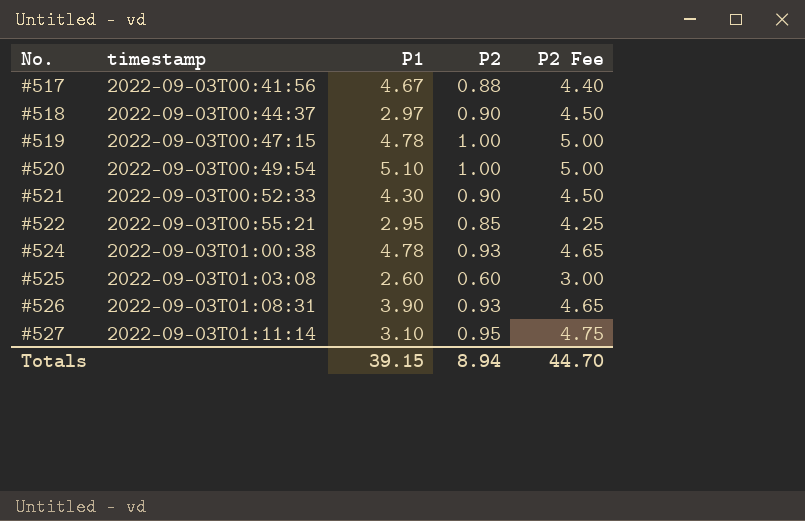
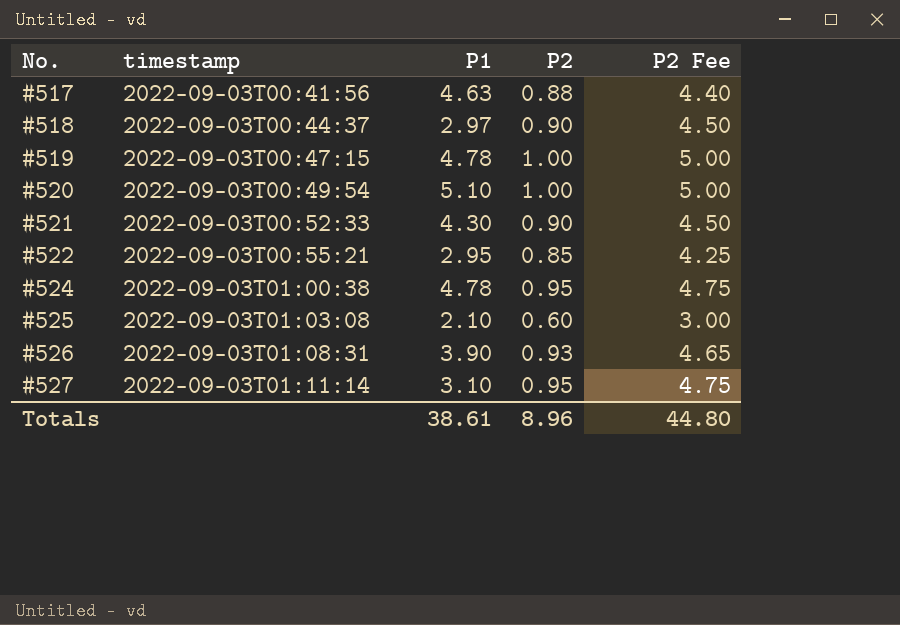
#517 | P1: 4.67 -> 4.63
#524 | P2: 0.93 -> 0.95
#524 | P2 Fee: 4.65 -> 4.75
#525 | P1: 2.60 -> 2.10
Totals | P1: 39.15 -> 38.61
Totals | P2: 8.94 -> 8.96
Totals | P2 Fee: 44.70 -> 44.80

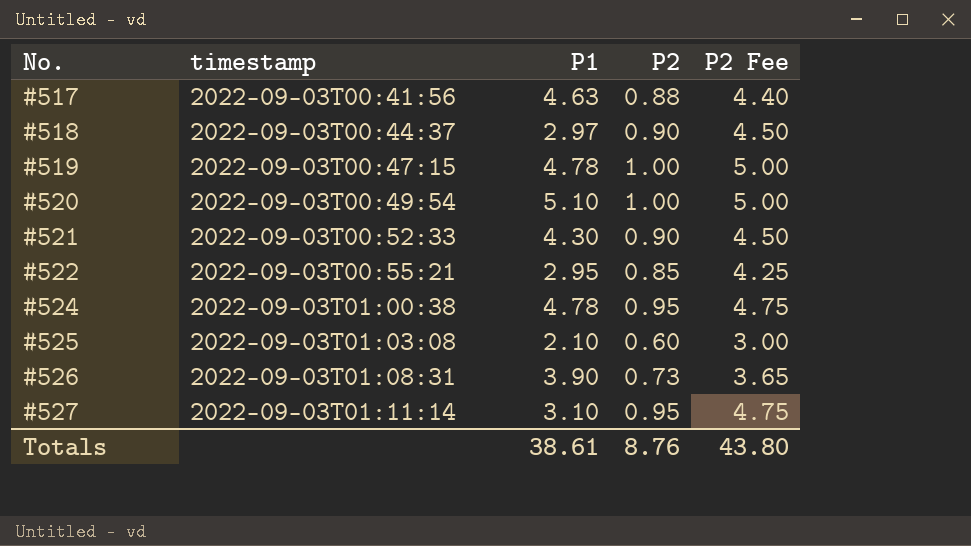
#526 | P2: 0.93 -> 0.73
#526 | P2 Fee: 4.65 -> 3.65
Totals | P2: 8.96 -> 8.76
Totals | P2 Fee: 44.80 -> 43.80

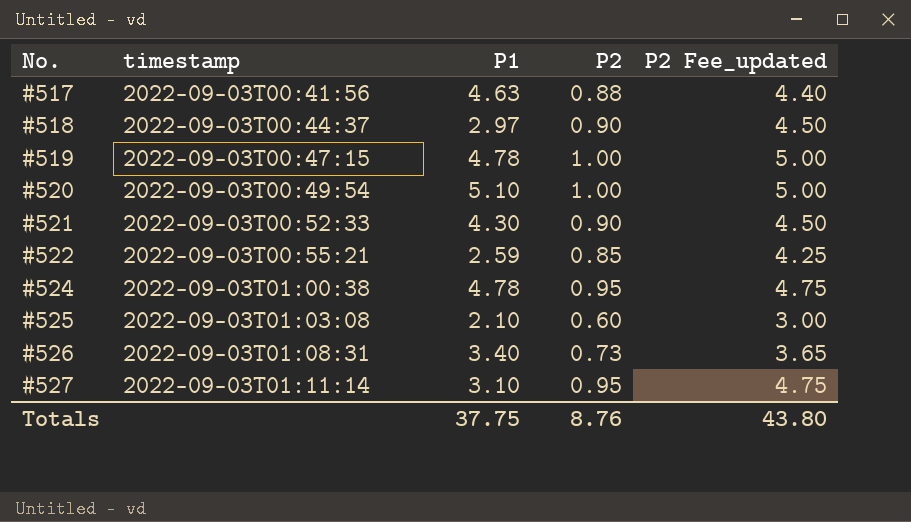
column name: P2 Fee -> P2 Fee_updated
#522 | P1: 2.95 -> 2.59
#526 | P1: 3.90 -> 3.40
Totals | P1: 38.61 -> 37.75

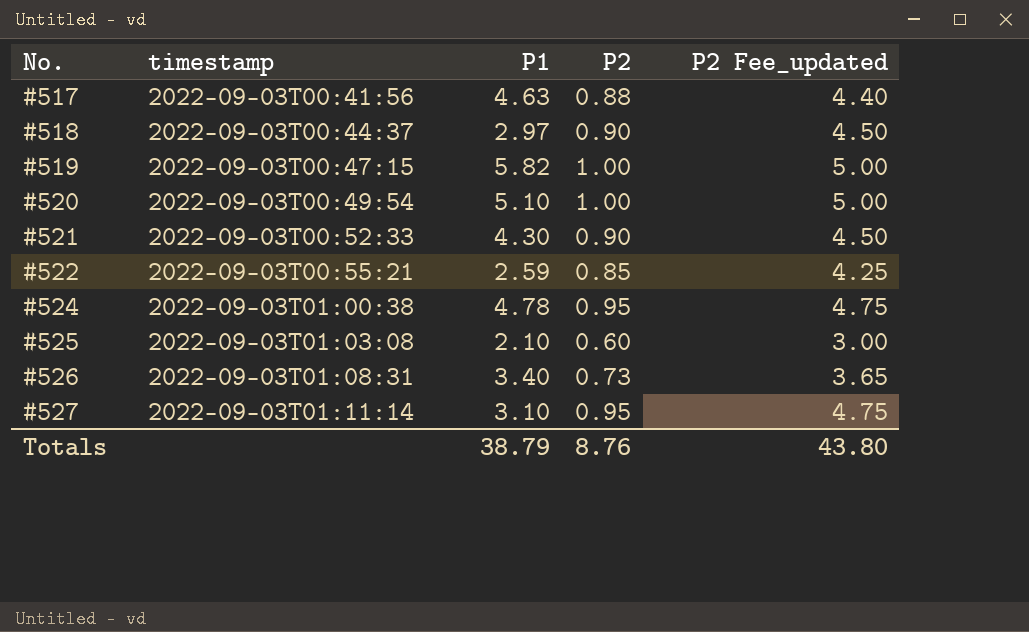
#519 | P1: 4.78 -> 5.82
Totals | P1: 37.75 -> 38.79

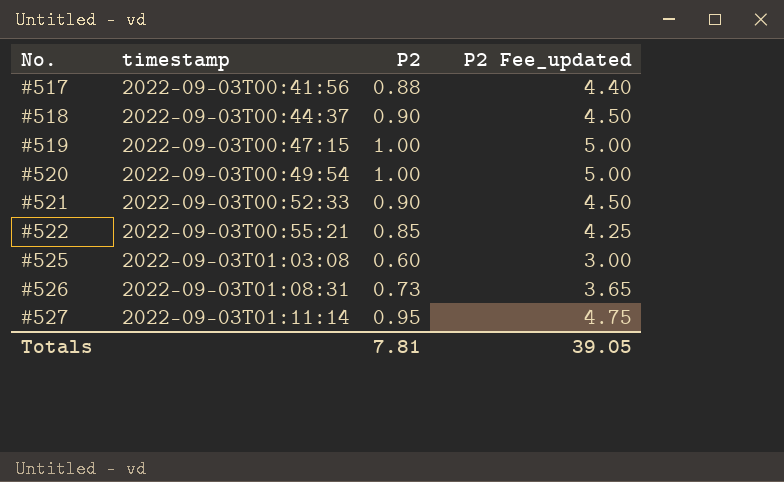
column P1 | position: 3 -> none
row #524: 2022-09-03T01:00:38 | 4.78 | 0.95 | 4.75 -> none
Totals | P2: 8.76 -> 7.81
Totals | P2 Fee_updated: 43.80 -> 39.05

